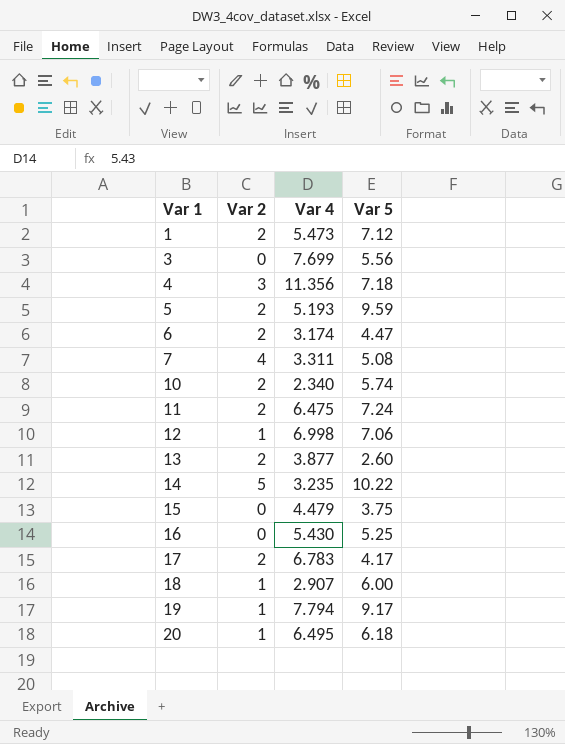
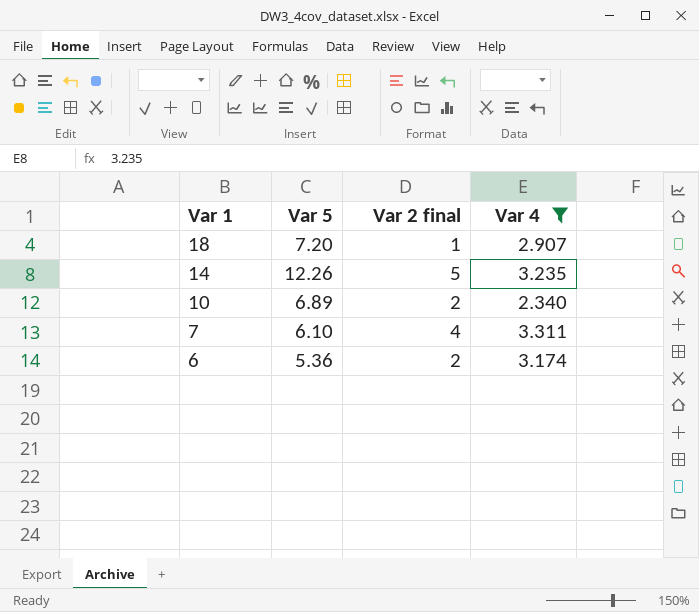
filter: none -> Var 4 <= 3.311
row order: Var 1 ascending -> Var 1 descending
column Var 5 | position: 4 -> 2
column name: Var 2 -> Var 2 final
18 | Var 5: 6.00 -> 7.20
14 | Var 5: 10.22 -> 12.26
10 | Var 5: 5.74 -> 6.89
7 | Var 5: 5.08 -> 6.10
6 | Var 5: 4.47 -> 5.36

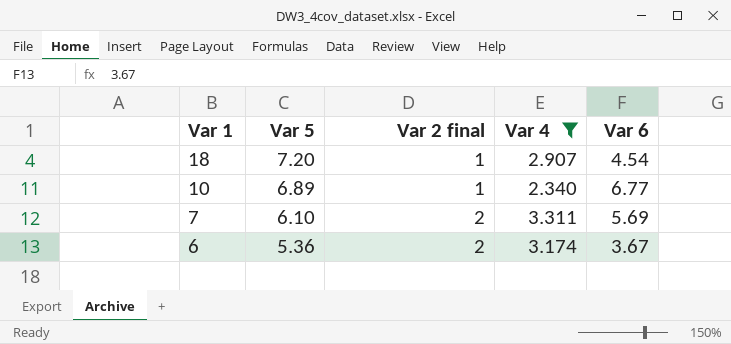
column Var 6 | position: none -> 5
row 14: 12.26 | 5 | 3.235 -> none
10 | Var 2 final: 2 -> 1
7 | Var 2 final: 4 -> 2

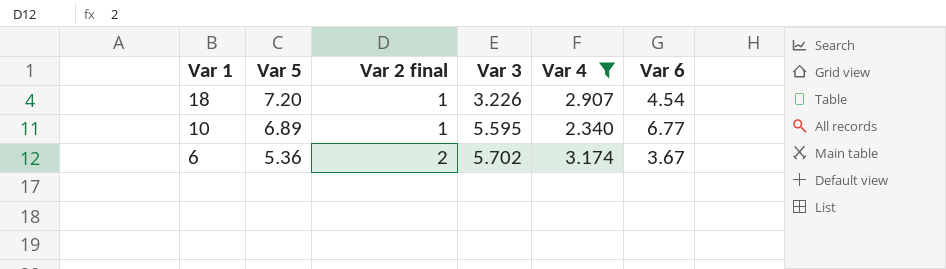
column Var 3 | position: none -> 4
row 7: 6.10 | 2 | 3.311 | 5.69 -> none

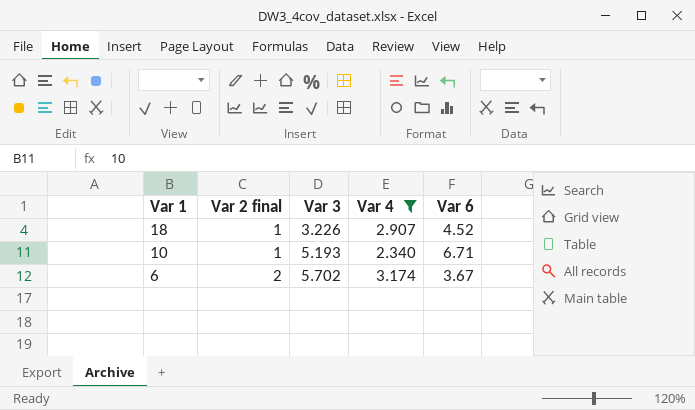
column Var 5 | position: 2 -> none
18 | Var 6: 4.54 -> 4.52
10 | Var 3: 5.595 -> 5.193
10 | Var 6: 6.77 -> 6.71

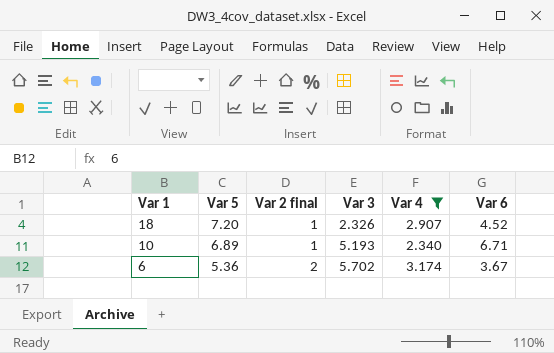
column Var 5 | position: none -> 2
18 | Var 3: 3.226 -> 2.326

